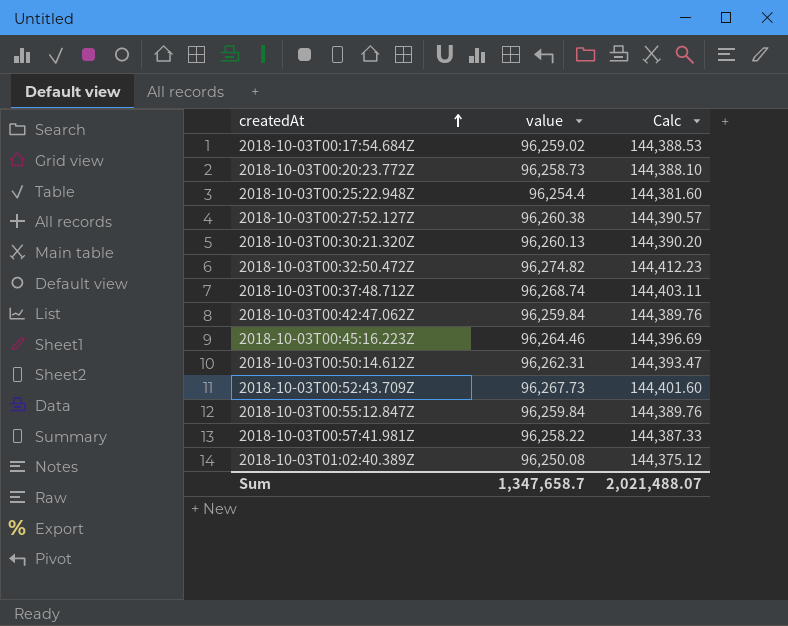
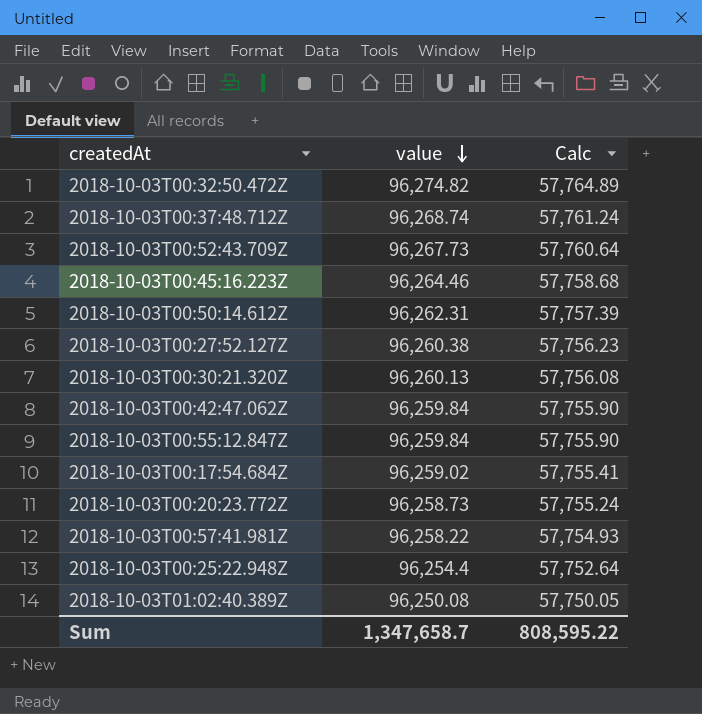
row order: createdAt ascending -> value descending
column Calc | formula: [value] * 1.5 -> [value] * 0.6
Sum | Calc: 2,021,488.07 -> 808,595.22

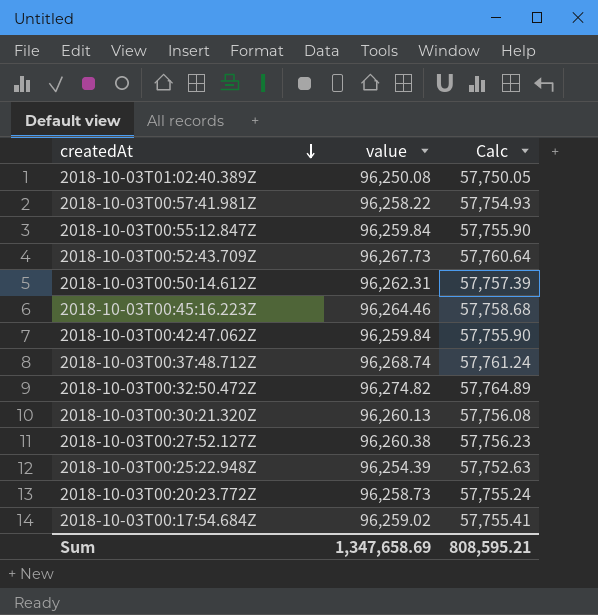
row order: value descending -> createdAt descending
2018-10-03T00:25:22.948Z | value: 96,254.4 -> 96,254.39
2018-10-03T00:25:22.948Z | Calc: 57,752.64 -> 57,752.63
Sum | value: 1,347,658.7 -> 1,347,658.69
Sum | Calc: 808,595.22 -> 808,595.21

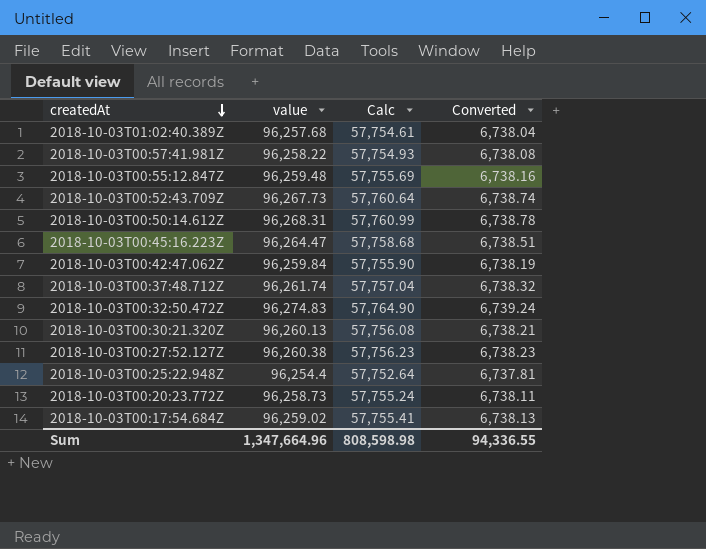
column Converted | formula: none -> [value] * 0.07
2018-10-03T01:02:40.389Z | value: 96,250.08 -> 96,257.68
2018-10-03T01:02:40.389Z | Calc: 57,750.05 -> 57,754.61
2018-10-03T00:55:12.847Z | value: 96,259.84 -> 96,259.48
2018-10-03T00:55:12.847Z | Calc: 57,755.90 -> 57,755.69
2018-10-03T00:50:14.612Z | value: 96,262.31 -> 96,268.31
2018-10-03T00:50:14.612Z | Calc: 57,757.39 -> 57,760.99
2018-10-03T00:45:16.223Z | value: 96,264.46 -> 96,264.47
2018-10-03T00:37:48.712Z | value: 96,268.74 -> 96,261.74
2018-10-03T00:37:48.712Z | Calc: 57,761.24 -> 57,757.04
2018-10-03T00:32:50.472Z | value: 96,274.82 -> 96,274.83
2018-10-03T00:32:50.472Z | Calc: 57,764.89 -> 57,764.90
2018-10-03T00:25:22.948Z | value: 96,254.39 -> 96,254.4
2018-10-03T00:25:22.948Z | Calc: 57,752.63 -> 57,752.64
Sum | value: 1,347,658.69 -> 1,347,664.96
Sum | Calc: 808,595.21 -> 808,598.98

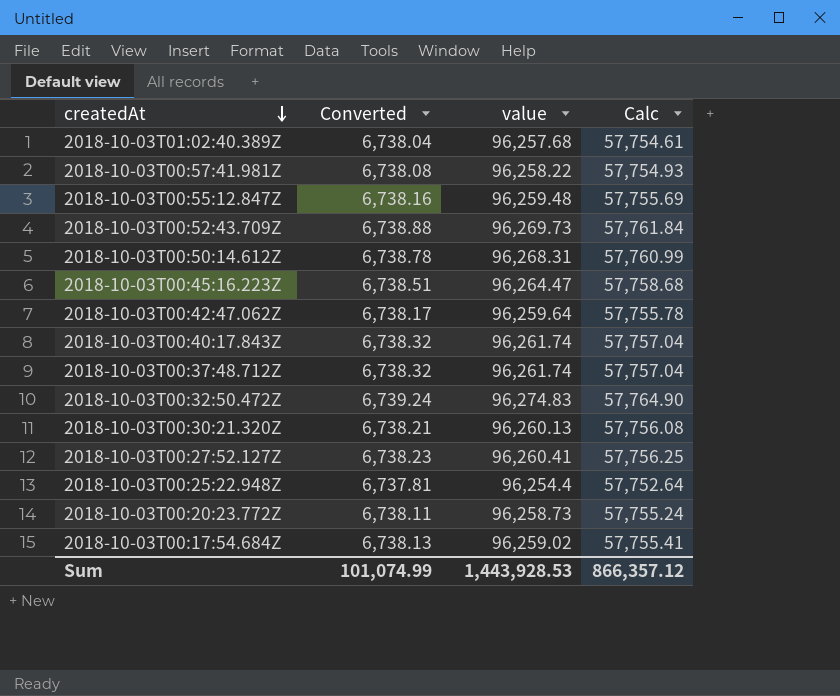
column Converted | position: 4 -> 2
2018-10-03T00:52:43.709Z | Converted: 6,738.74 -> 6,738.88
2018-10-03T00:52:43.709Z | value: 96,267.73 -> 96,269.73
2018-10-03T00:52:43.709Z | Calc: 57,760.64 -> 57,761.84
2018-10-03T00:42:47.062Z | Converted: 6,738.19 -> 6,738.17
2018-10-03T00:42:47.062Z | value: 96,259.84 -> 96,259.64
2018-10-03T00:42:47.062Z | Calc: 57,755.90 -> 57,755.78
row 2018-10-03T00:40:17.843Z: none -> 6,738.32 | 96,261.74 | 57,757.04
2018-10-03T00:27:52.127Z | value: 96,260.38 -> 96,260.41
2018-10-03T00:27:52.127Z | Calc: 57,756.23 -> 57,756.25
Sum | Converted: 94,336.55 -> 101,074.99
Sum | value: 1,347,664.96 -> 1,443,928.53
Sum | Calc: 808,598.98 -> 866,357.12

